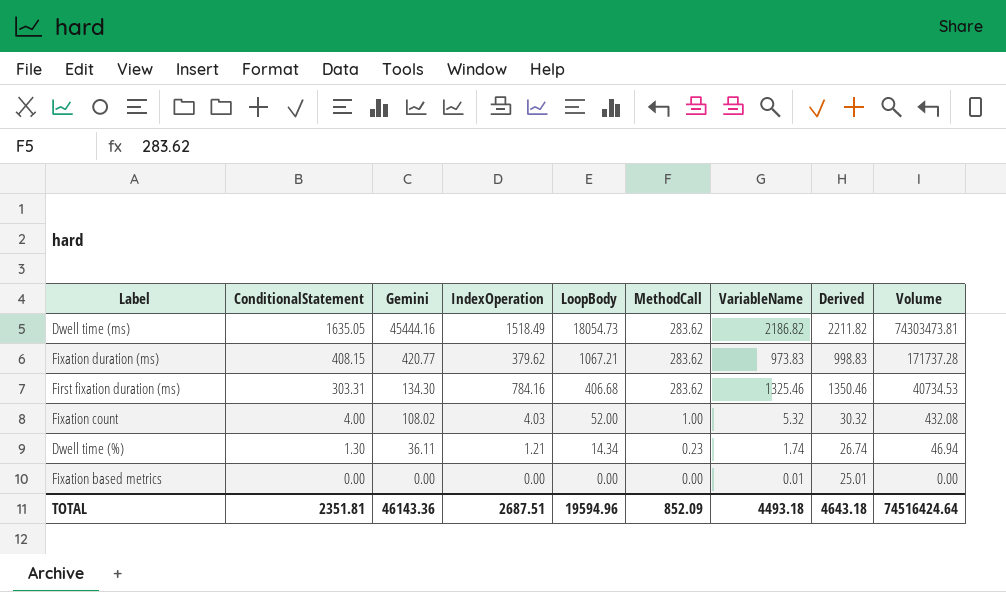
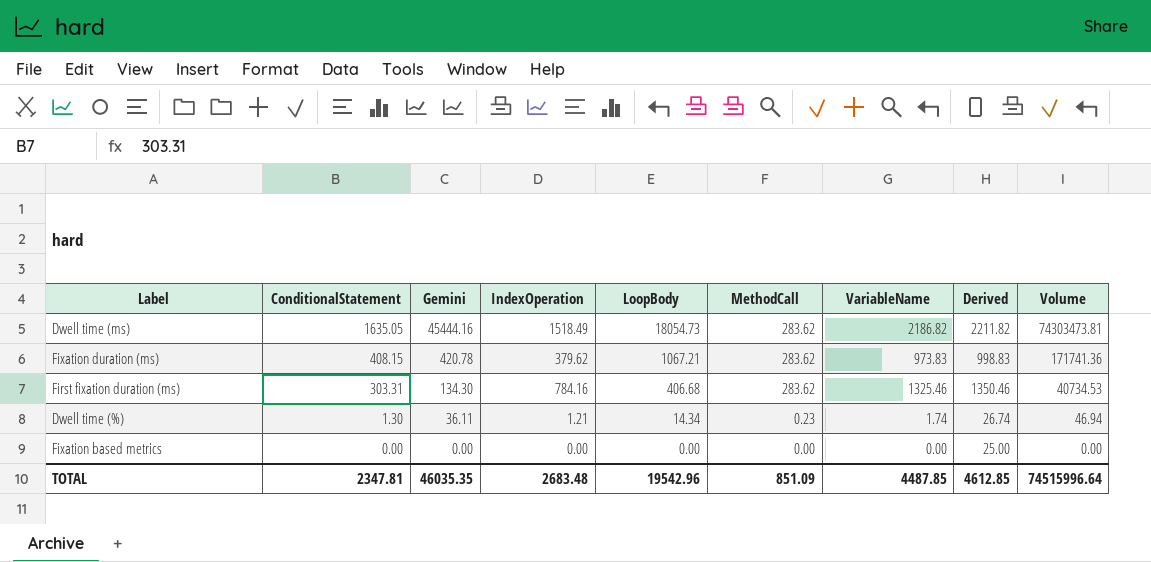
row Fixation count: 4.00 | 108.02 | 4.03 | 52.00 | 1.00 | 5.32 | 30.32 | 432.08 -> none
Fixation duration (ms) | Gemini: 420.77 -> 420.78
Fixation duration (ms) | Volume: 171737.28 -> 171741.36
Fixation based metrics | VariableName: 0.01 -> 0.00
Fixation based metrics | Derived: 25.01 -> 25.00
TOTAL | ConditionalStatement: 2351.81 -> 2347.81
TOTAL | Gemini: 46143.36 -> 46035.35
TOTAL | IndexOperation: 2687.51 -> 2683.48
TOTAL | LoopBody: 19594.96 -> 19542.96
TOTAL | MethodCall: 852.09 -> 851.09
TOTAL | VariableName: 4493.18 -> 4487.85
TOTAL | Derived: 4643.18 -> 4612.85
TOTAL | Volume: 74516424.64 -> 74515996.64

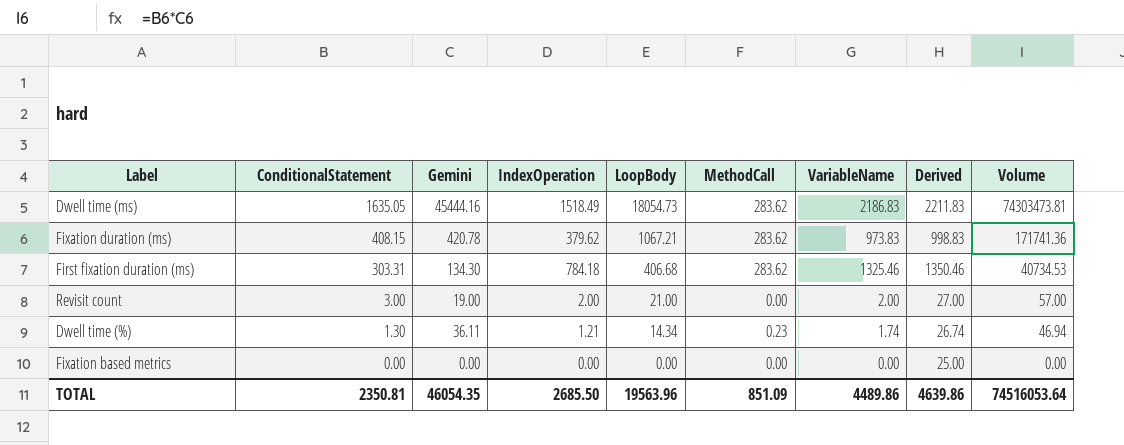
Dwell time (ms) | VariableName: 2186.82 -> 2186.83
Dwell time (ms) | Derived: 2211.82 -> 2211.83
First fixation duration (ms) | IndexOperation: 784.16 -> 784.18
row Revisit count: none -> 3.00 | 19.00 | 2.00 | 21.00 | 0.00 | 2.00 | 27.00 | 57.00
TOTAL | ConditionalStatement: 2347.81 -> 2350.81
TOTAL | Gemini: 46035.35 -> 46054.35
TOTAL | IndexOperation: 2683.48 -> 2685.50
TOTAL | LoopBody: 19542.96 -> 19563.96
TOTAL | VariableName: 4487.85 -> 4489.86
TOTAL | Derived: 4612.85 -> 4639.86
TOTAL | Volume: 74515996.64 -> 74516053.64

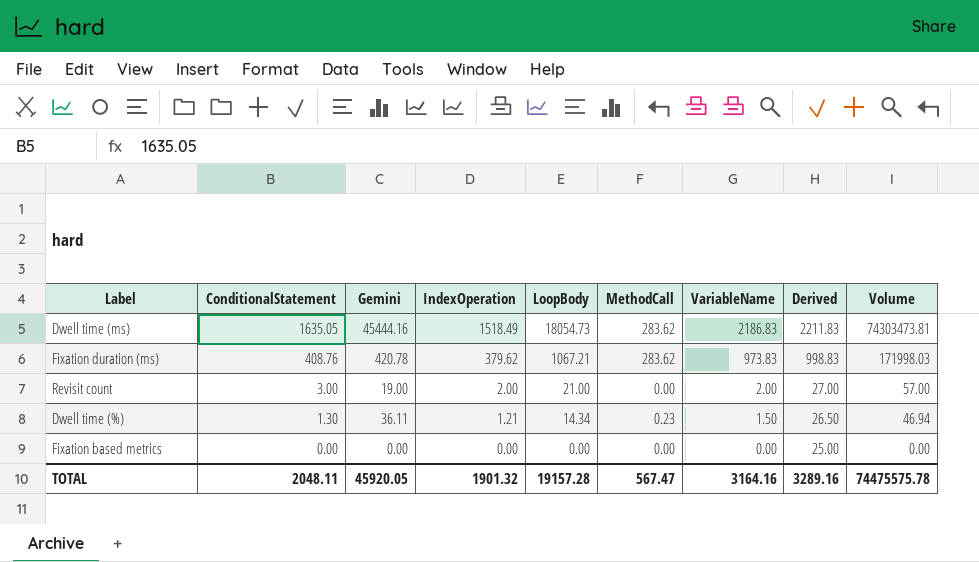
row First fixation duration (ms): 303.31 | 134.30 | 784.18 | 406.68 | 283.62 | 1325.46 | 1350.46 | 40734.53 -> none
Fixation duration (ms) | ConditionalStatement: 408.15 -> 408.76
Fixation duration (ms) | Volume: 171741.36 -> 171998.03
Dwell time (%) | VariableName: 1.74 -> 1.50
Dwell time (%) | Derived: 26.74 -> 26.50
TOTAL | ConditionalStatement: 2350.81 -> 2048.11
TOTAL | Gemini: 46054.35 -> 45920.05
TOTAL | IndexOperation: 2685.50 -> 1901.32
TOTAL | LoopBody: 19563.96 -> 19157.28
TOTAL | MethodCall: 851.09 -> 567.47
TOTAL | VariableName: 4489.86 -> 3164.16
TOTAL | Derived: 4639.86 -> 3289.16
TOTAL | Volume: 74516053.64 -> 74475575.78

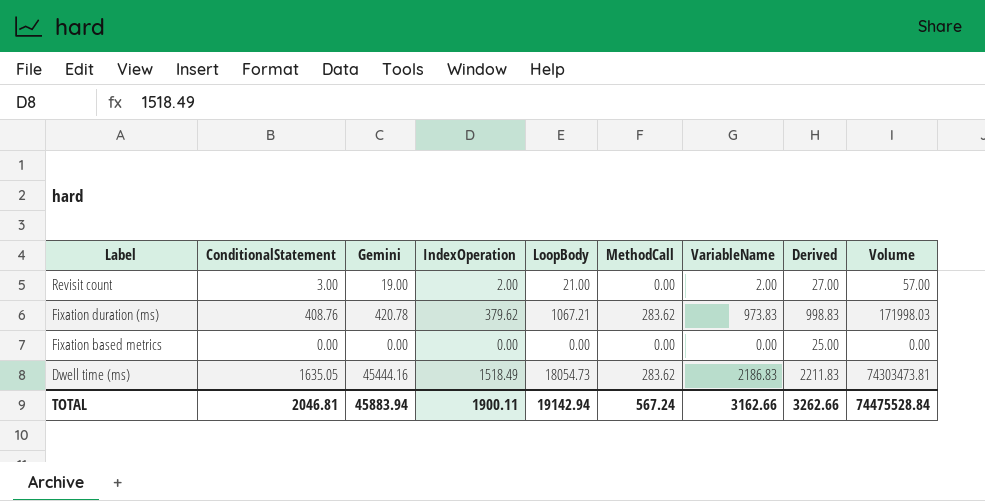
row order: ConditionalStatement descending -> Label descending
row Dwell time (%): 1.30 | 36.11 | 1.21 | 14.34 | 0.23 | 1.50 | 26.50 | 46.94 -> none
TOTAL | ConditionalStatement: 2048.11 -> 2046.81
TOTAL | Gemini: 45920.05 -> 45883.94
TOTAL | IndexOperation: 1901.32 -> 1900.11
TOTAL | LoopBody: 19157.28 -> 19142.94
TOTAL | MethodCall: 567.47 -> 567.24
TOTAL | VariableName: 3164.16 -> 3162.66
TOTAL | Derived: 3289.16 -> 3262.66
TOTAL | Volume: 74475575.78 -> 74475528.84

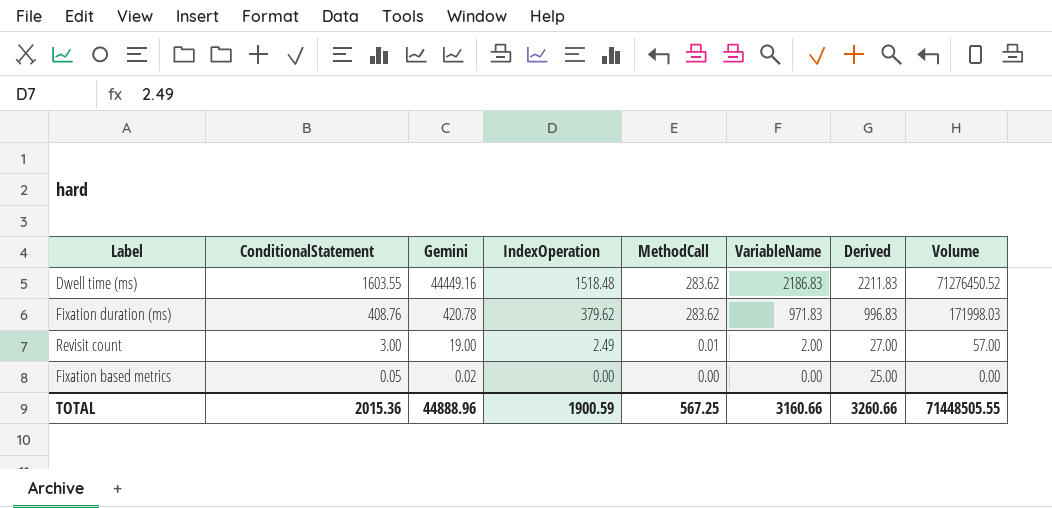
row order: Label descending -> ConditionalStatement descending
column LoopBody | position: 5 -> none
Dwell time (ms) | ConditionalStatement: 1635.05 -> 1603.55
Dwell time (ms) | Gemini: 45444.16 -> 44449.16
Dwell time (ms) | IndexOperation: 1518.49 -> 1518.48
Dwell time (ms) | Volume: 74303473.81 -> 71276450.52
Fixation duration (ms) | VariableName: 973.83 -> 971.83
Fixation duration (ms) | Derived: 998.83 -> 996.83
Revisit count | IndexOperation: 2.00 -> 2.49
Revisit count | MethodCall: 0.00 -> 0.01
Fixation based metrics | ConditionalStatement: 0.00 -> 0.05
Fixation based metrics | Gemini: 0.00 -> 0.02
TOTAL | ConditionalStatement: 2046.81 -> 2015.36
TOTAL | Gemini: 45883.94 -> 44888.96
TOTAL | IndexOperation: 1900.11 -> 1900.59
TOTAL | MethodCall: 567.24 -> 567.25
TOTAL | VariableName: 3162.66 -> 3160.66
TOTAL | Derived: 3262.66 -> 3260.66
TOTAL | Volume: 74475528.84 -> 71448505.55

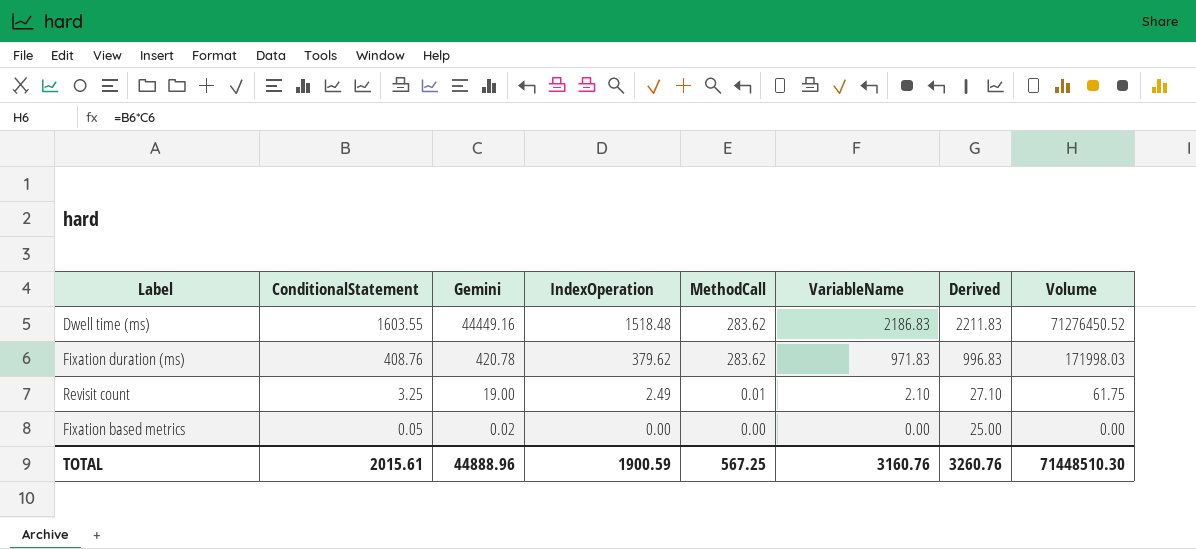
Revisit count | ConditionalStatement: 3.00 -> 3.25
Revisit count | VariableName: 2.00 -> 2.10
Revisit count | Derived: 27.00 -> 27.10
Revisit count | Volume: 57.00 -> 61.75
TOTAL | ConditionalStatement: 2015.36 -> 2015.61
TOTAL | VariableName: 3160.66 -> 3160.76
TOTAL | Derived: 3260.66 -> 3260.76
TOTAL | Volume: 71448505.55 -> 71448510.30

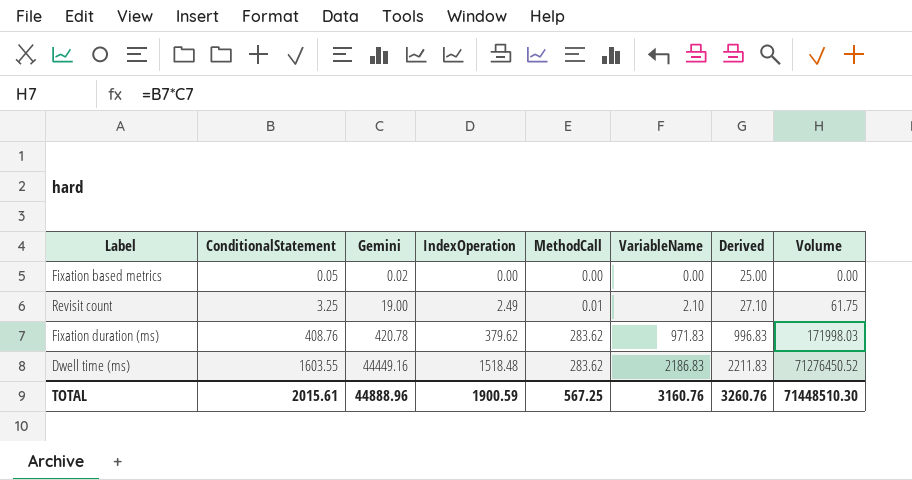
row order: ConditionalStatement descending -> ConditionalStatement ascending

